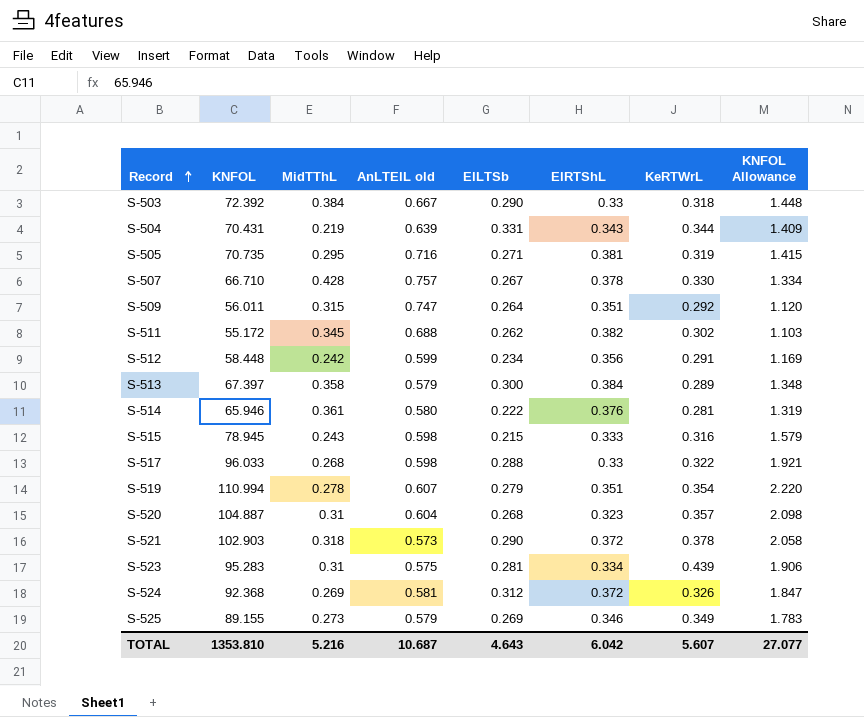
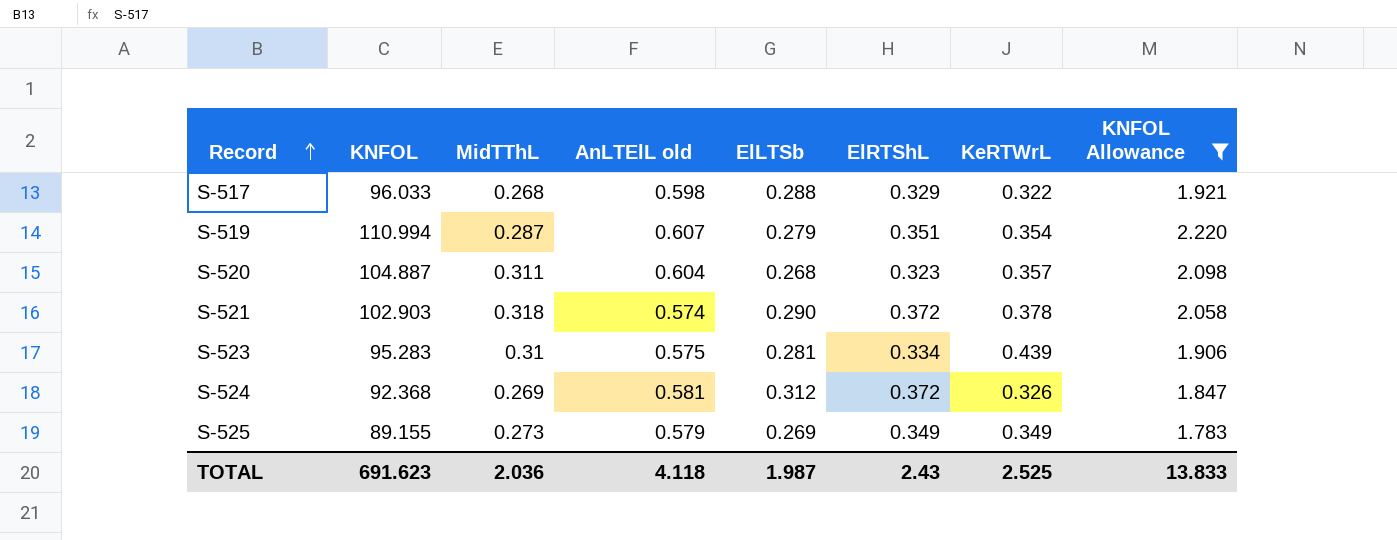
filter: none -> KNFOL Allowance >= 1.783
S-517 | ElRTShL: 0.33 -> 0.329
S-519 | MidTThL: 0.278 -> 0.287
S-520 | MidTThL: 0.31 -> 0.311
S-521 | AnLTElL old: 0.573 -> 0.574
S-525 | ElRTShL: 0.346 -> 0.349
TOTAL | KNFOL: 1353.810 -> 691.623
TOTAL | MidTThL: 5.216 -> 2.036
TOTAL | AnLTElL old: 10.687 -> 4.118
TOTAL | ElLTSb: 4.643 -> 1.987
TOTAL | ElRTShL: 6.042 -> 2.43
TOTAL | KeRTWrL: 5.607 -> 2.525
TOTAL | KNFOL Allowance: 27.077 -> 13.833

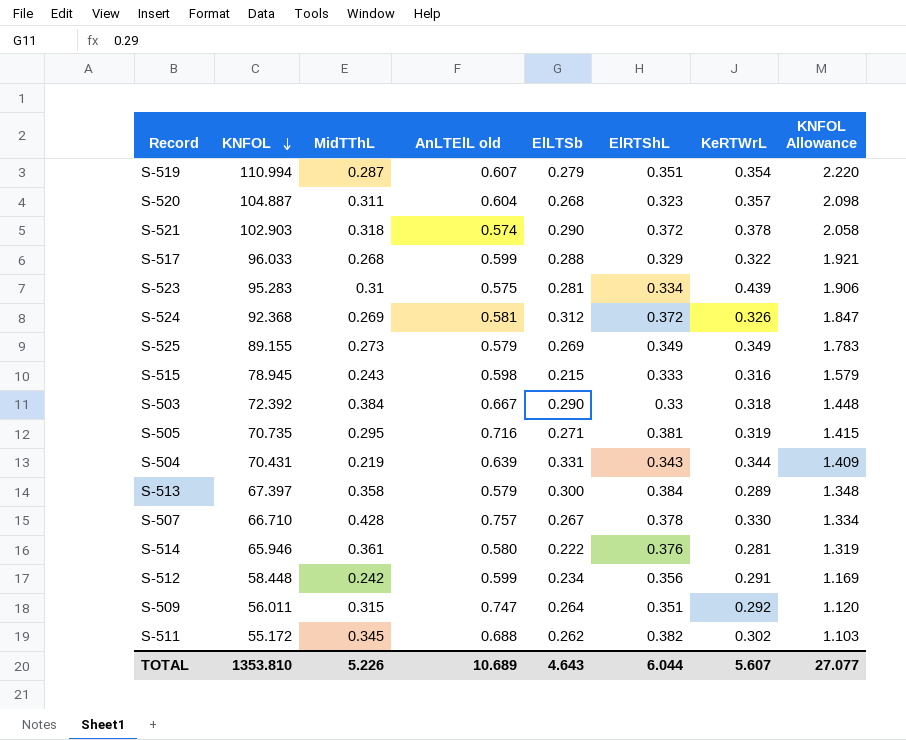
filter: KNFOL Allowance >= 1.783 -> none
row order: Record ascending -> KNFOL descending
S-517 | AnLTElL old: 0.598 -> 0.599
TOTAL | KNFOL: 691.623 -> 1353.810
TOTAL | MidTThL: 2.036 -> 5.226
TOTAL | AnLTElL old: 4.118 -> 10.689
TOTAL | ElLTSb: 1.987 -> 4.643
TOTAL | ElRTShL: 2.43 -> 6.044
TOTAL | KeRTWrL: 2.525 -> 5.607
TOTAL | KNFOL Allowance: 13.833 -> 27.077

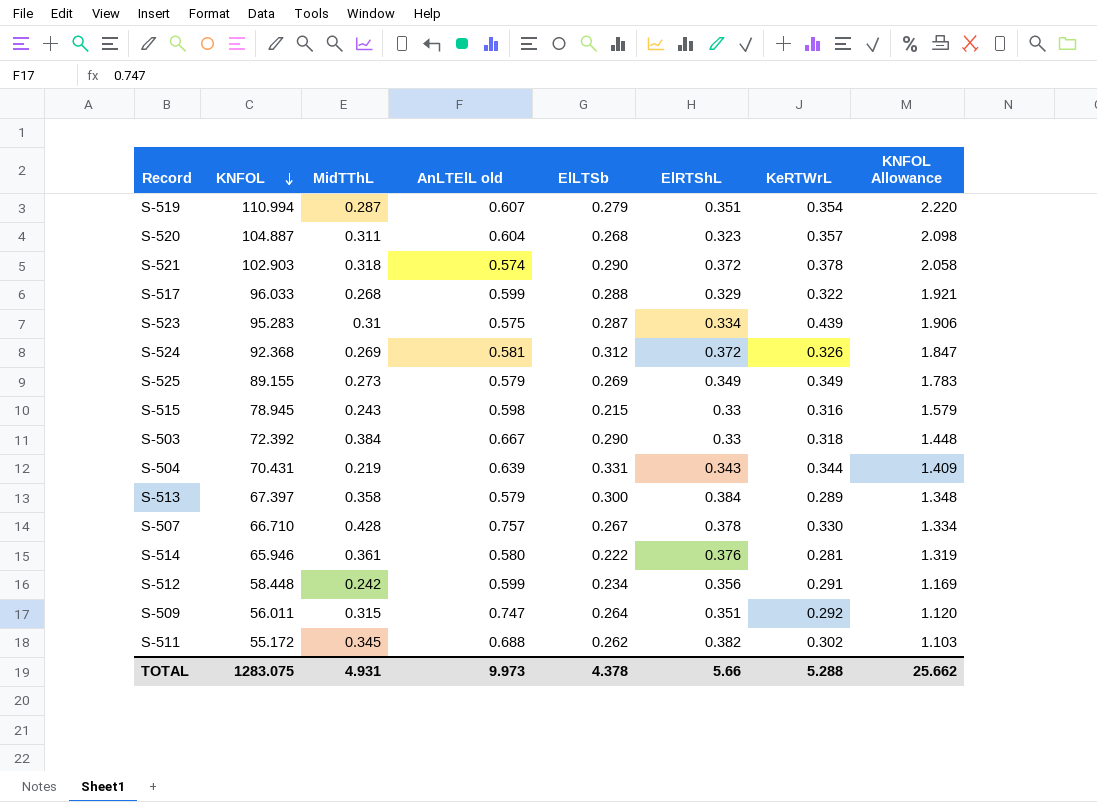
row S-505: 70.735 | 0.295 | 0.716 | 0.271 | 0.381 | 0.319 | 1.415 -> none
S-523 | ElLTSb: 0.281 -> 0.287
S-515 | ElRTShL: 0.333 -> 0.33
TOTAL | KNFOL: 1353.810 -> 1283.075
TOTAL | MidTThL: 5.226 -> 4.931
TOTAL | AnLTElL old: 10.689 -> 9.973
TOTAL | ElLTSb: 4.643 -> 4.378
TOTAL | ElRTShL: 6.044 -> 5.66
TOTAL | KeRTWrL: 5.607 -> 5.288
TOTAL | KNFOL Allowance: 27.077 -> 25.662

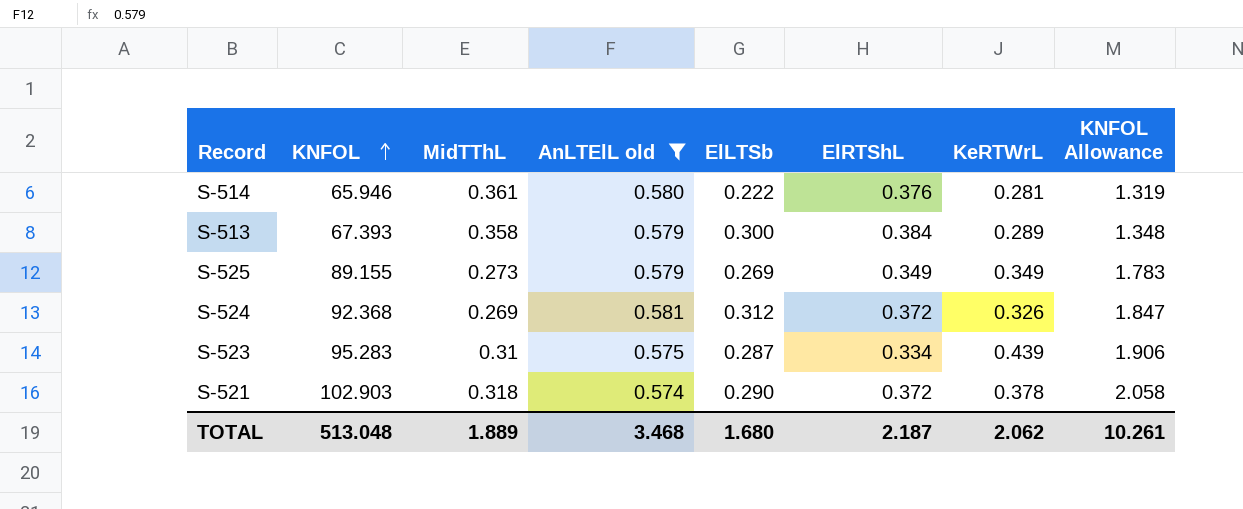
filter: none -> AnLTElL old <= 0.581
row order: KNFOL descending -> KNFOL ascending
S-513 | KNFOL: 67.397 -> 67.393
TOTAL | KNFOL: 1283.075 -> 513.048
TOTAL | MidTThL: 4.931 -> 1.889
TOTAL | AnLTElL old: 9.973 -> 3.468
TOTAL | ElLTSb: 4.378 -> 1.680
TOTAL | ElRTShL: 5.66 -> 2.187
TOTAL | KeRTWrL: 5.288 -> 2.062
TOTAL | KNFOL Allowance: 25.662 -> 10.261

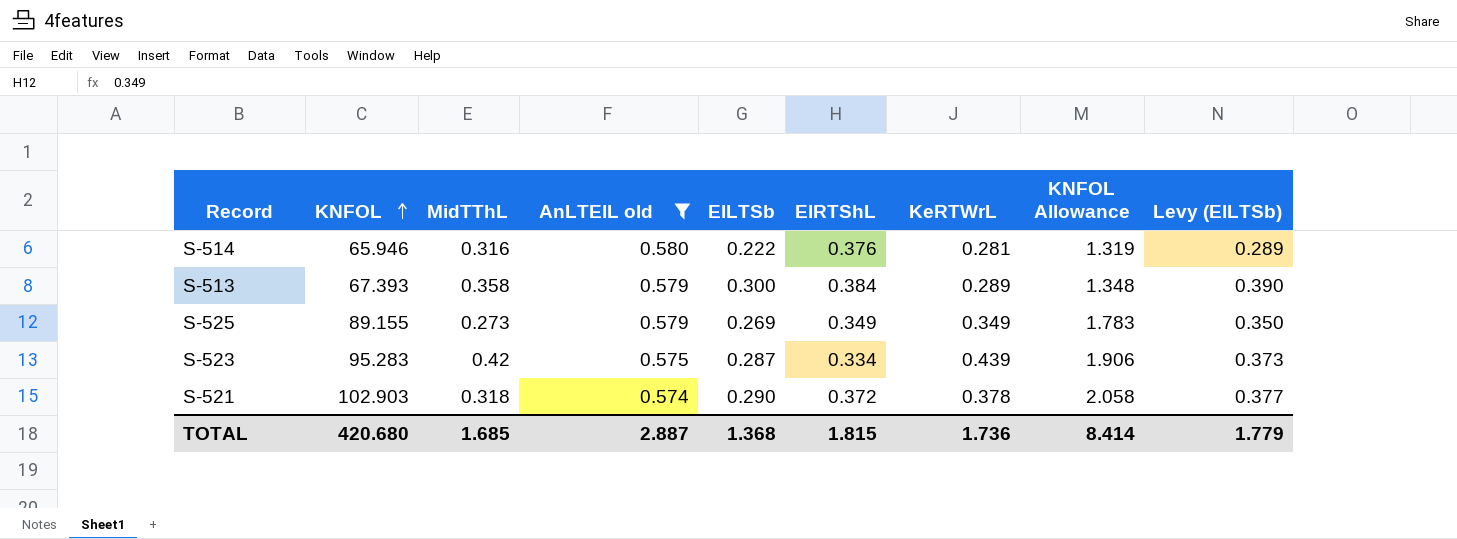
column Levy (ElLTSb) | formula: none -> [ElLTSb] * 1.3
row S-524: 92.368 | 0.269 | 0.581 | 0.312 | 0.372 | 0.326 | 1.847 -> none
S-514 | MidTThL: 0.361 -> 0.316
S-523 | MidTThL: 0.31 -> 0.42
TOTAL | KNFOL: 513.048 -> 420.680
TOTAL | MidTThL: 1.889 -> 1.685
TOTAL | AnLTElL old: 3.468 -> 2.887
TOTAL | ElLTSb: 1.680 -> 1.368
TOTAL | ElRTShL: 2.187 -> 1.815
TOTAL | KeRTWrL: 2.062 -> 1.736
TOTAL | KNFOL Allowance: 10.261 -> 8.414

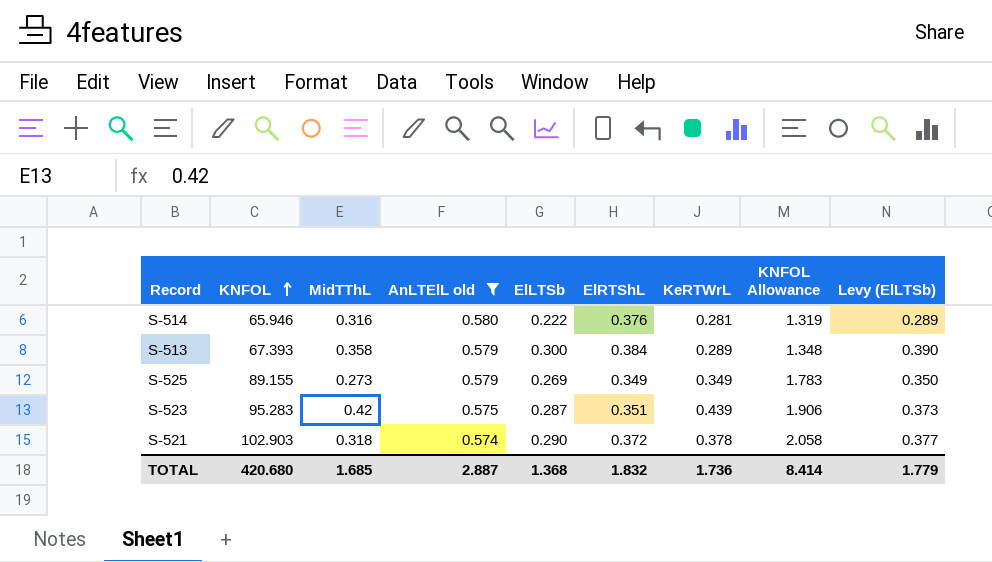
S-523 | ElRTShL: 0.334 -> 0.351
TOTAL | ElRTShL: 1.815 -> 1.832

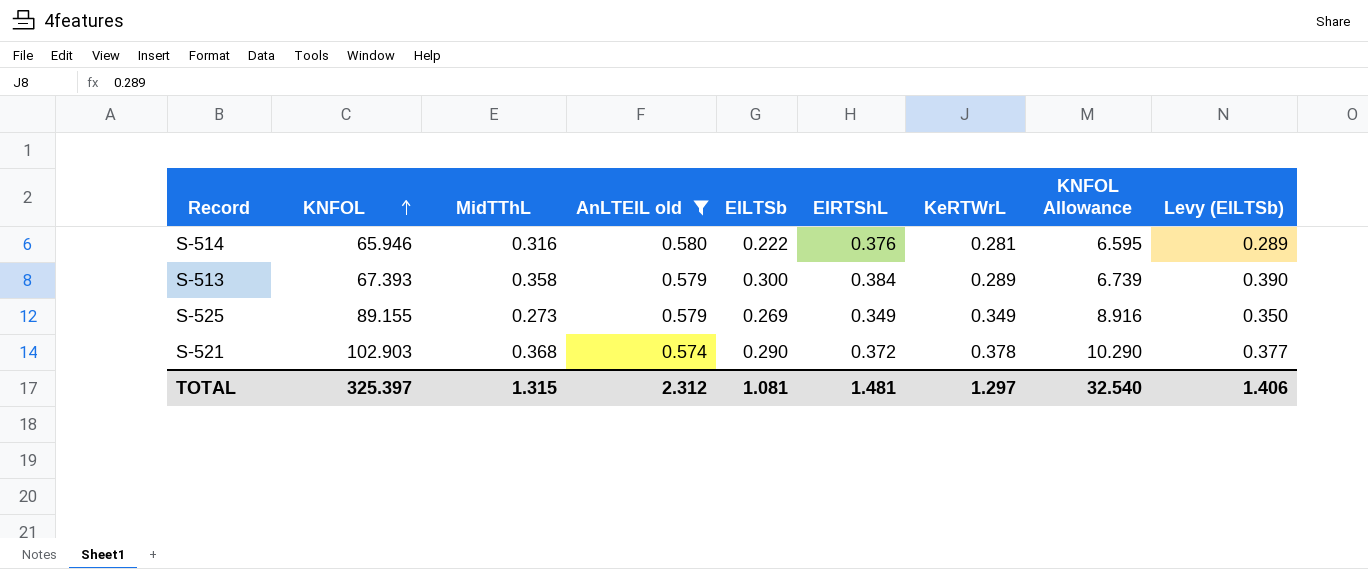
column KNFOL Allowance | formula: [KNFOL] * 0.02 -> [KNFOL] * 0.1
row S-523: 95.283 | 0.42 | 0.575 | 0.287 | 0.351 | 0.439 | 1.906 | 0.373 -> none
S-521 | MidTThL: 0.318 -> 0.368
TOTAL | KNFOL: 420.680 -> 325.397
TOTAL | MidTThL: 1.685 -> 1.315
TOTAL | AnLTElL old: 2.887 -> 2.312
TOTAL | ElLTSb: 1.368 -> 1.081
TOTAL | ElRTShL: 1.832 -> 1.481
TOTAL | KeRTWrL: 1.736 -> 1.297
TOTAL | KNFOL Allowance: 8.414 -> 32.540
TOTAL | Levy (ElLTSb): 1.779 -> 1.406

